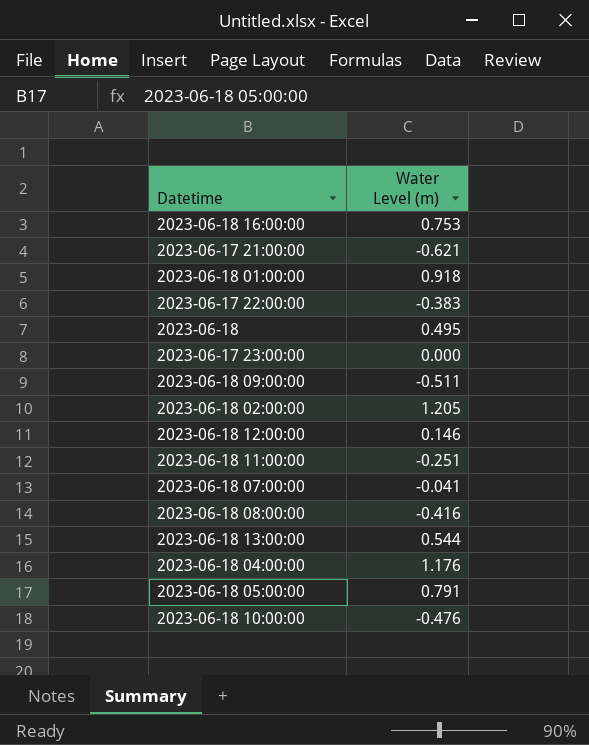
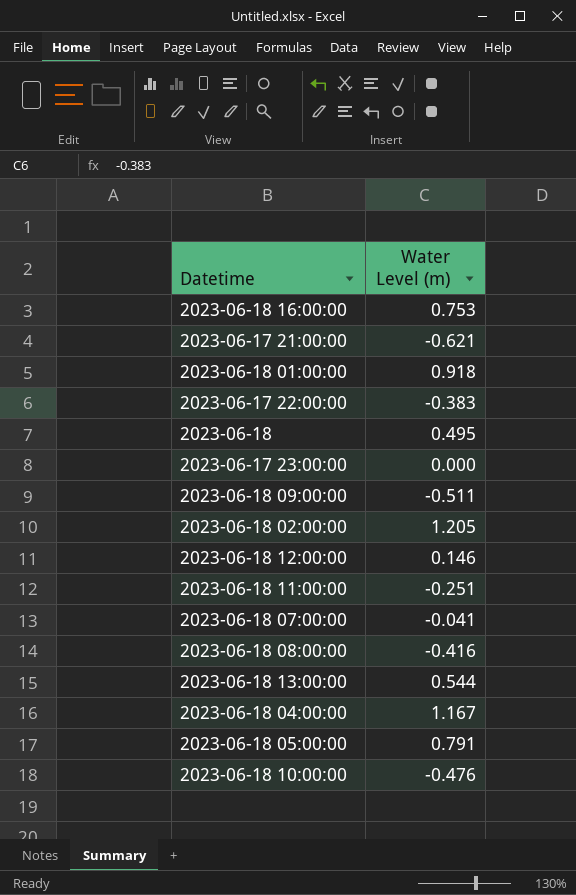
2023-06-18 04:00:00 | Water Level (m): 1.176 -> 1.167

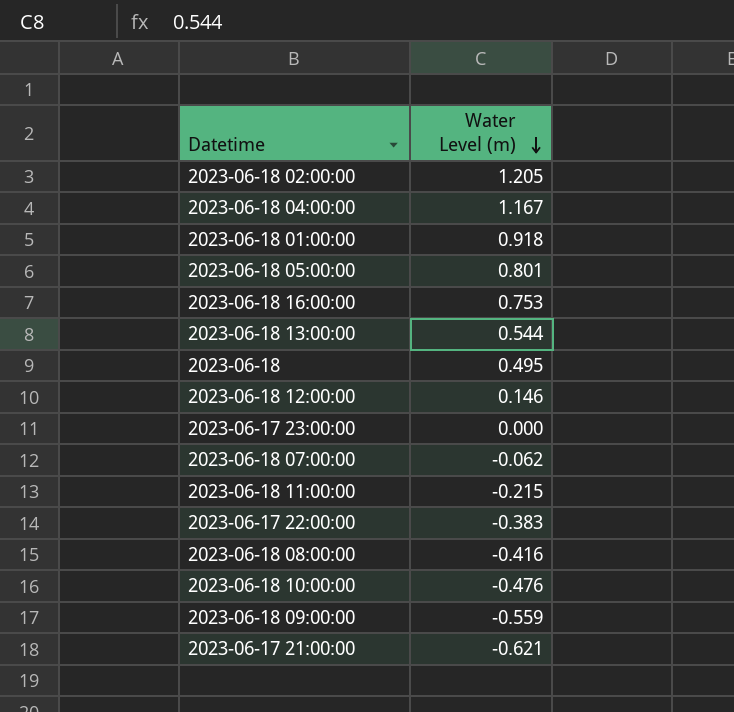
row order: none -> Water Level (m) descending
2023-06-18 05:00:00 | Water Level (m): 0.791 -> 0.801
2023-06-18 07:00:00 | Water Level (m): -0.041 -> -0.062
2023-06-18 11:00:00 | Water Level (m): -0.251 -> -0.215
2023-06-18 09:00:00 | Water Level (m): -0.511 -> -0.559

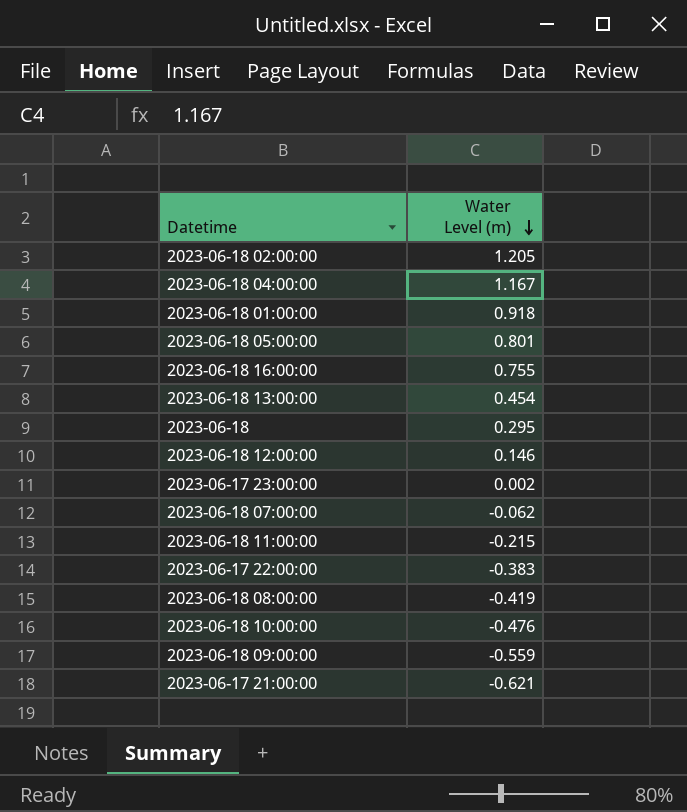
2023-06-18 16:00:00 | Water Level (m): 0.753 -> 0.755
2023-06-18 13:00:00 | Water Level (m): 0.544 -> 0.454
2023-06-18 | Water Level (m): 0.495 -> 0.295
2023-06-17 23:00:00 | Water Level (m): 0.000 -> 0.002
2023-06-18 08:00:00 | Water Level (m): -0.416 -> -0.419

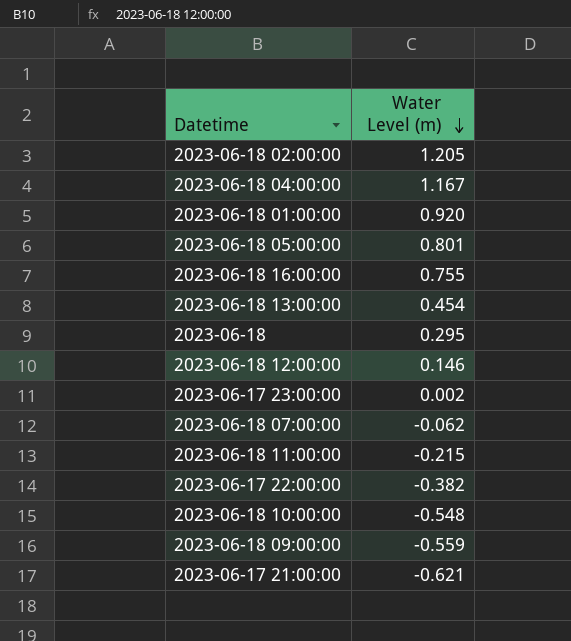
row 2023-06-18 08:00:00: -0.419 -> none
2023-06-18 01:00:00 | Water Level (m): 0.918 -> 0.920
2023-06-17 22:00:00 | Water Level (m): -0.383 -> -0.382
2023-06-18 10:00:00 | Water Level (m): -0.476 -> -0.548

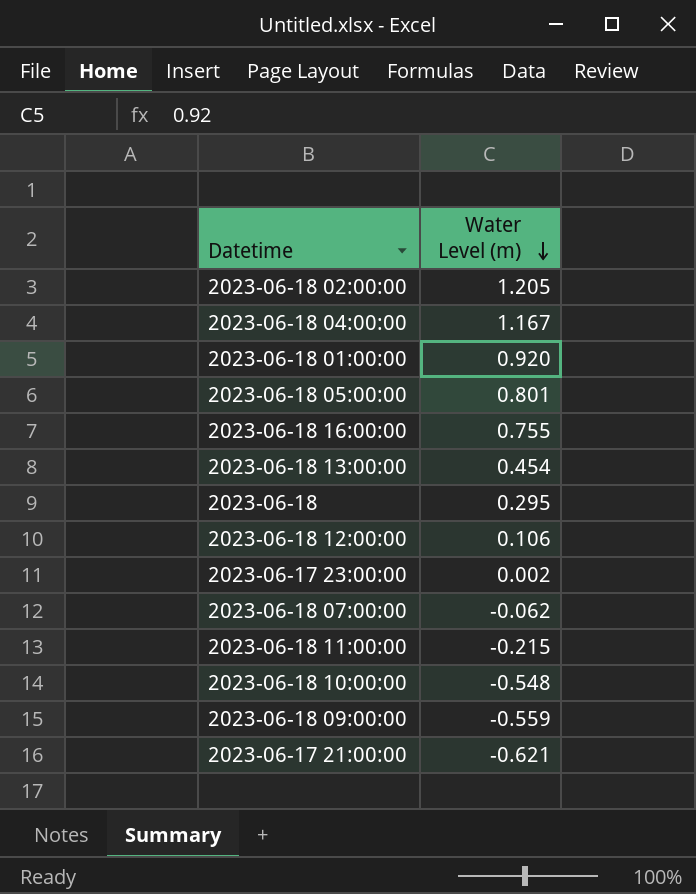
row 2023-06-17 22:00:00: -0.382 -> none
2023-06-18 12:00:00 | Water Level (m): 0.146 -> 0.106

